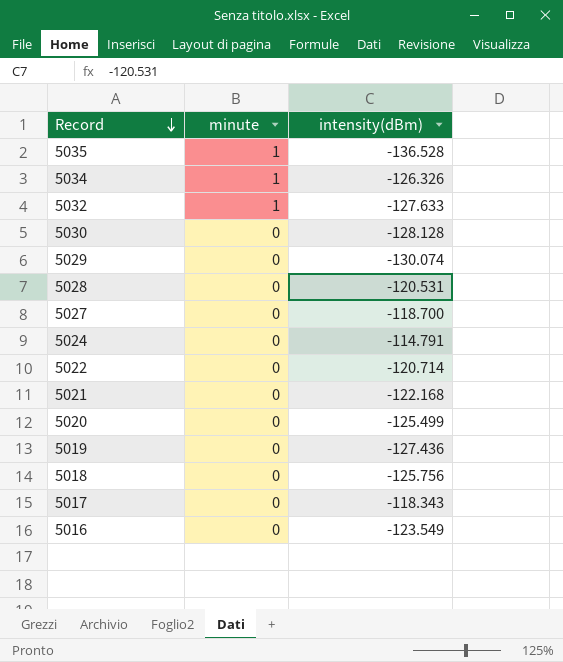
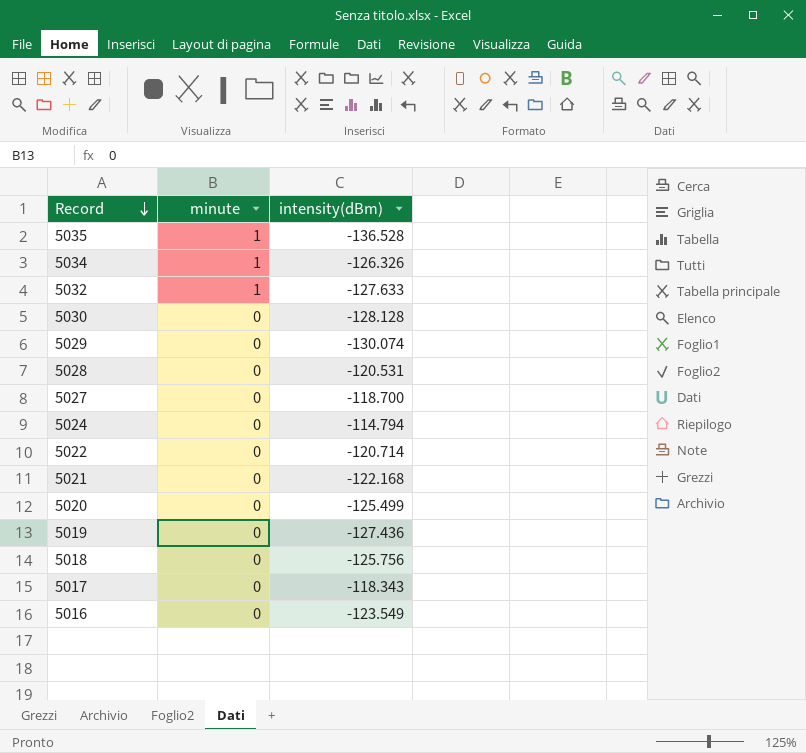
5024 | intensity(dBm): -114.791 -> -114.794

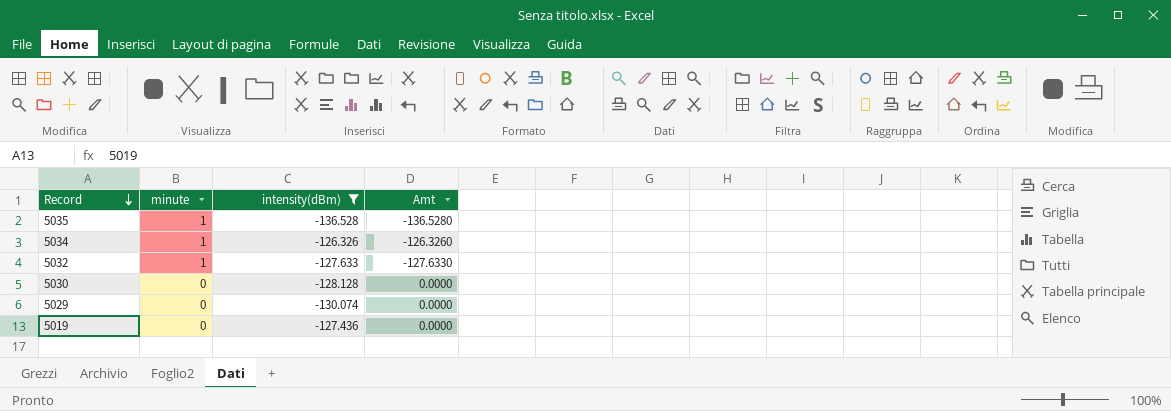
filter: none -> intensity(dBm) <= -126.326
column Amt | formula: none -> [minute] * [intensity(dBm)]

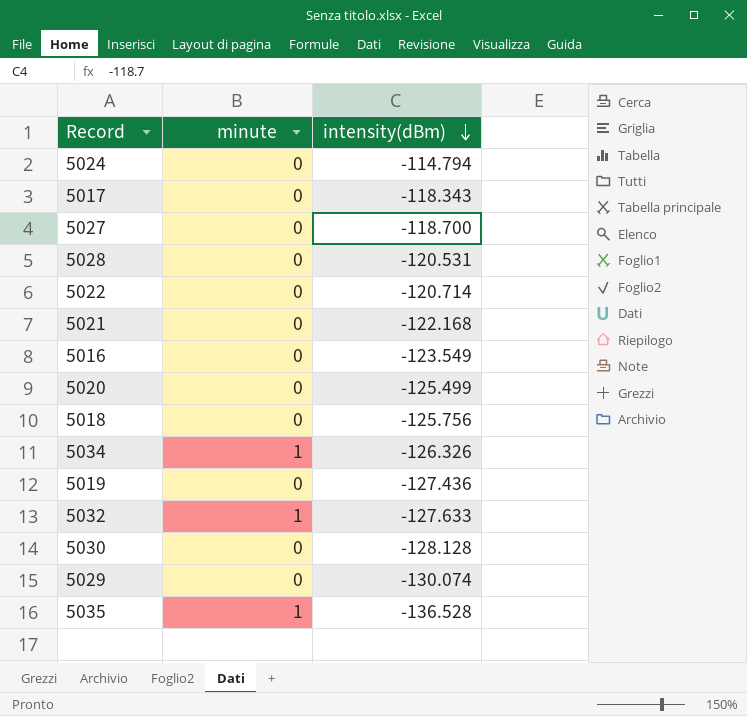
filter: intensity(dBm) <= -126.326 -> none
row order: Record descending -> intensity(dBm) descending
column Amt | formula: [minute] * [intensity(dBm)] -> none

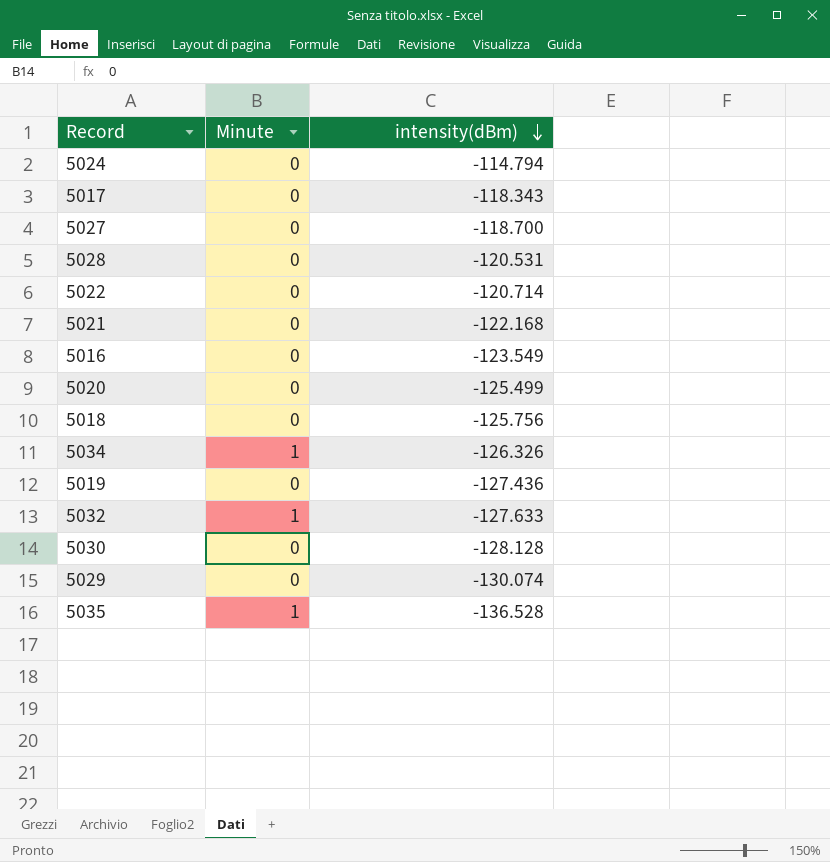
column name: minute -> Minute

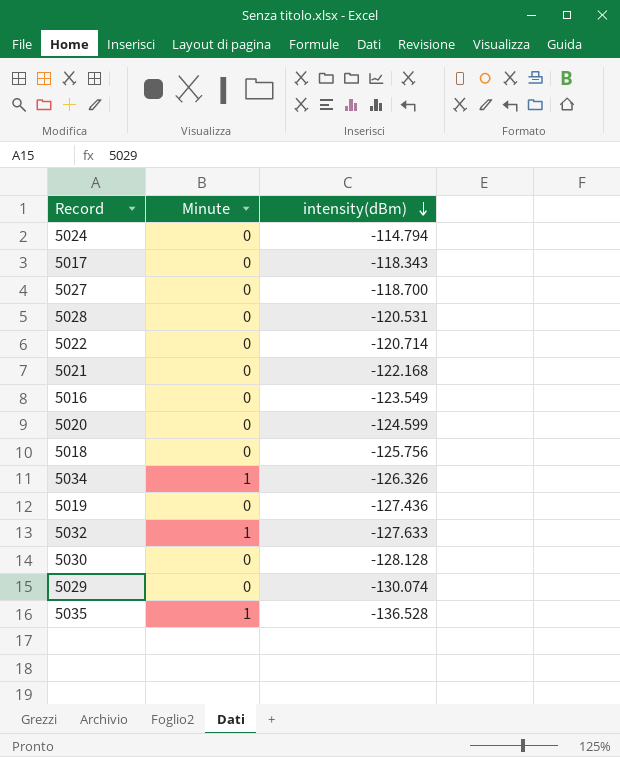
5020 | intensity(dBm): -125.499 -> -124.599

